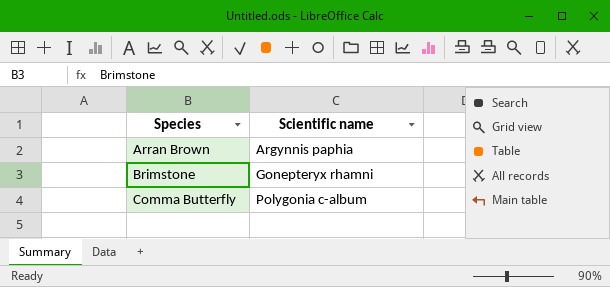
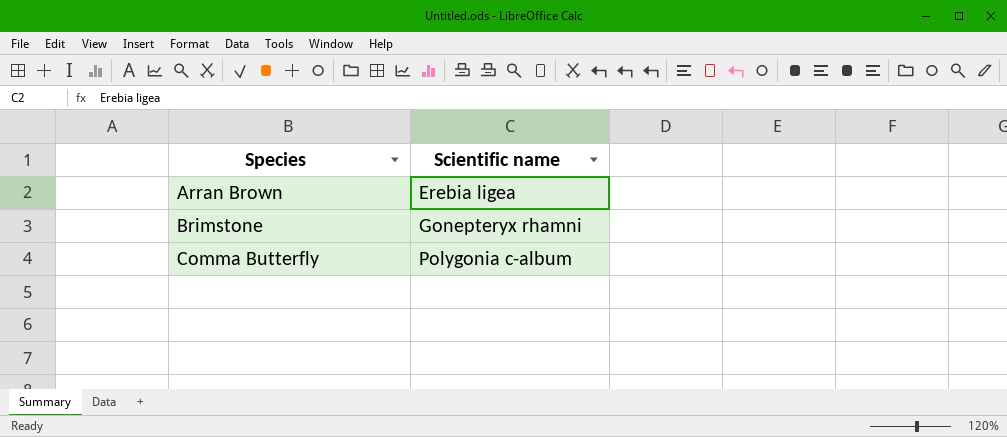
Arran Brown | Scientific name: Argynnis paphia -> Erebia ligea

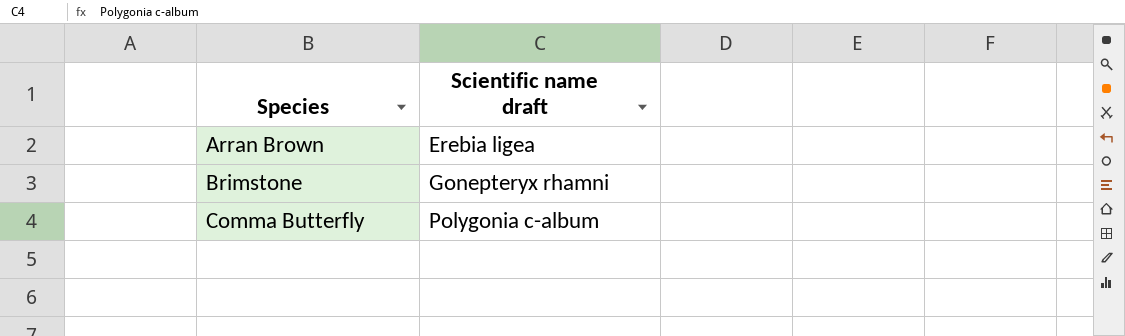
column name: Scientific name -> Scientific name draft

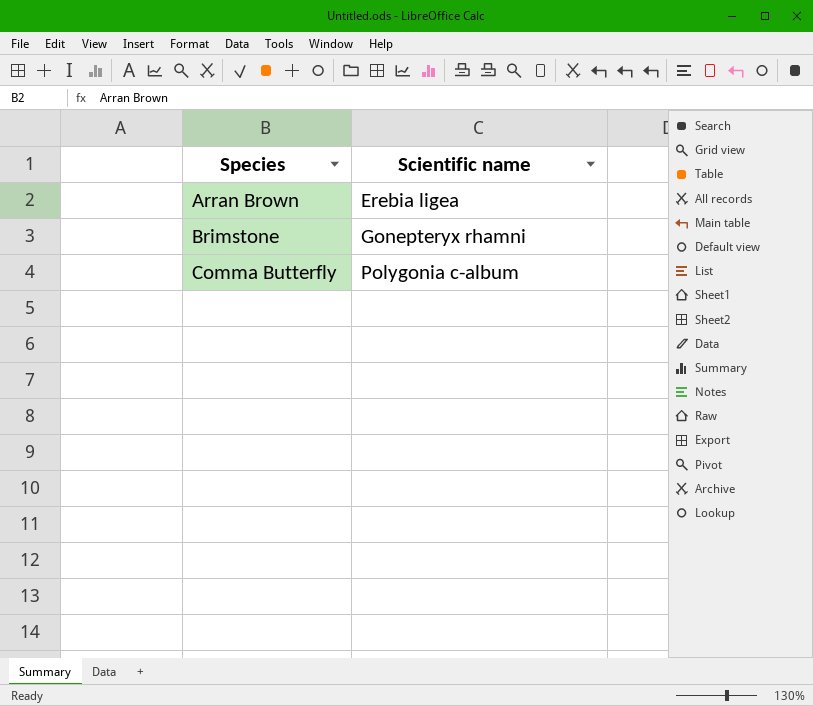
column name: Scientific name draft -> Scientific name

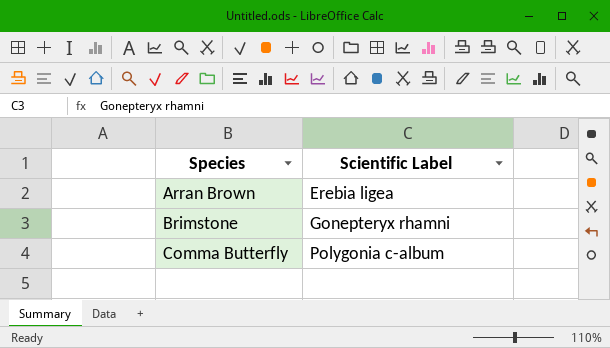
column name: Scientific name -> Scientific Label

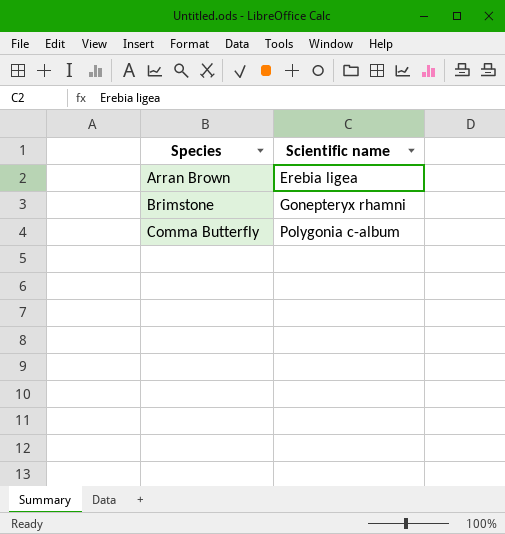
column name: Scientific Label -> Scientific name

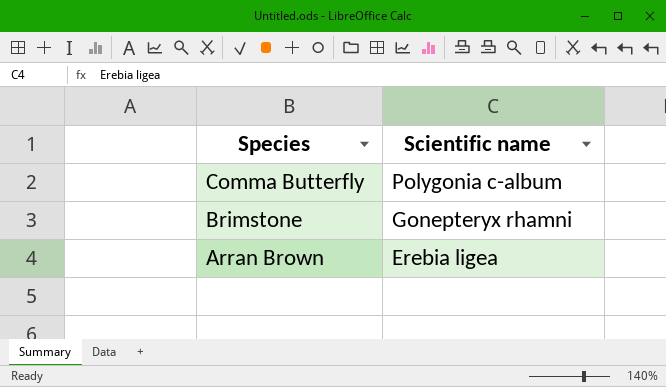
row order: Species ascending -> Species descending

